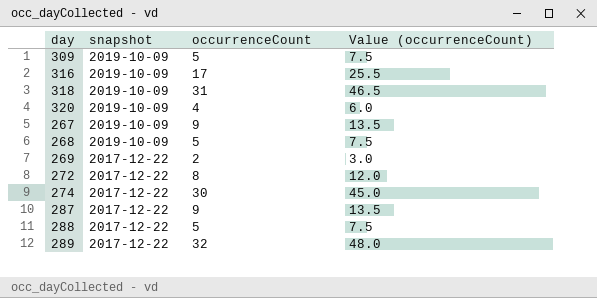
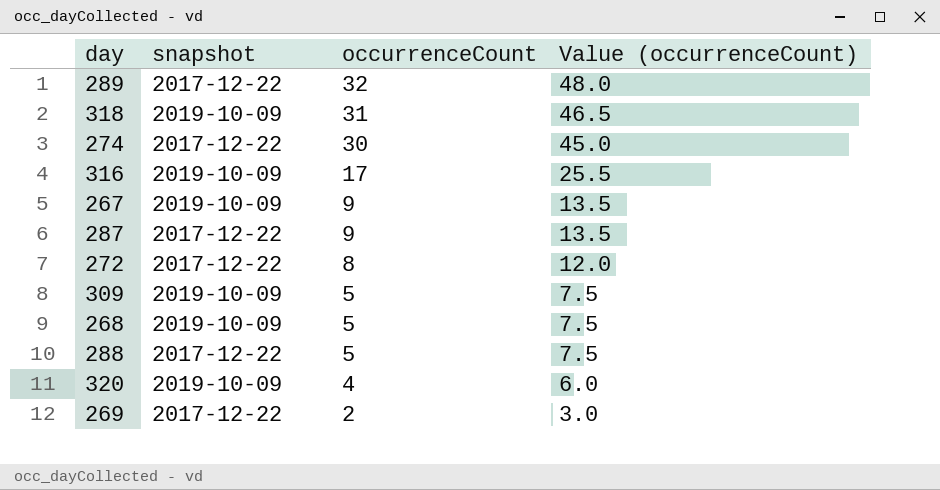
row order: snapshot descending -> occurrenceCount descending

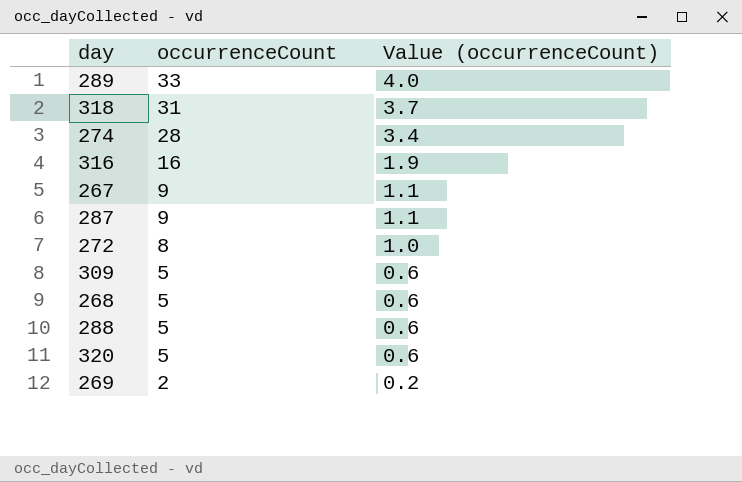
column snapshot | position: 2 -> none
column Value (occurrenceCount) | formula: [occurrenceCount] * 1.5 -> [occurrenceCount] * 0.12
289 | occurrenceCount: 32 -> 33
274 | occurrenceCount: 30 -> 28
316 | occurrenceCount: 17 -> 16
320 | occurrenceCount: 4 -> 5

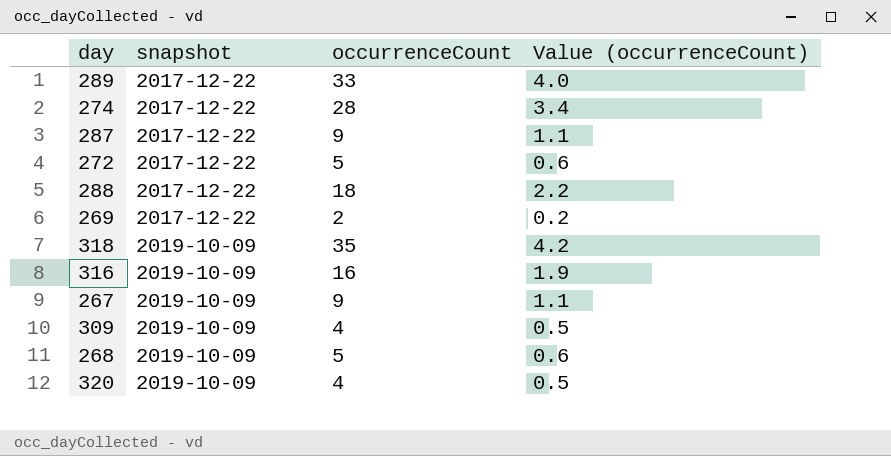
row order: occurrenceCount descending -> snapshot ascending
column snapshot | position: none -> 2
272 | occurrenceCount: 8 -> 5
272 | Value (occurrenceCount): 1.0 -> 0.6
288 | occurrenceCount: 5 -> 18
288 | Value (occurrenceCount): 0.6 -> 2.2
318 | occurrenceCount: 31 -> 35
318 | Value (occurrenceCount): 3.7 -> 4.2
309 | occurrenceCount: 5 -> 4
309 | Value (occurrenceCount): 0.6 -> 0.5
320 | occurrenceCount: 5 -> 4
320 | Value (occurrenceCount): 0.6 -> 0.5

